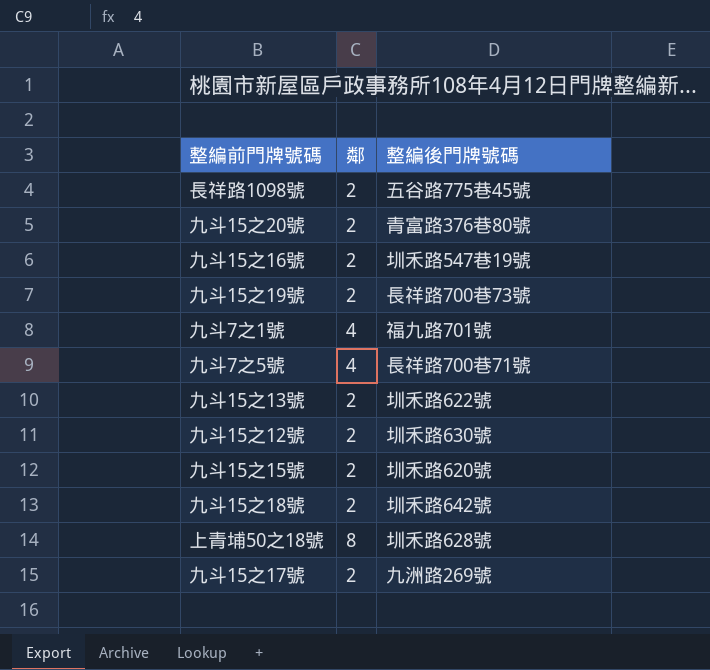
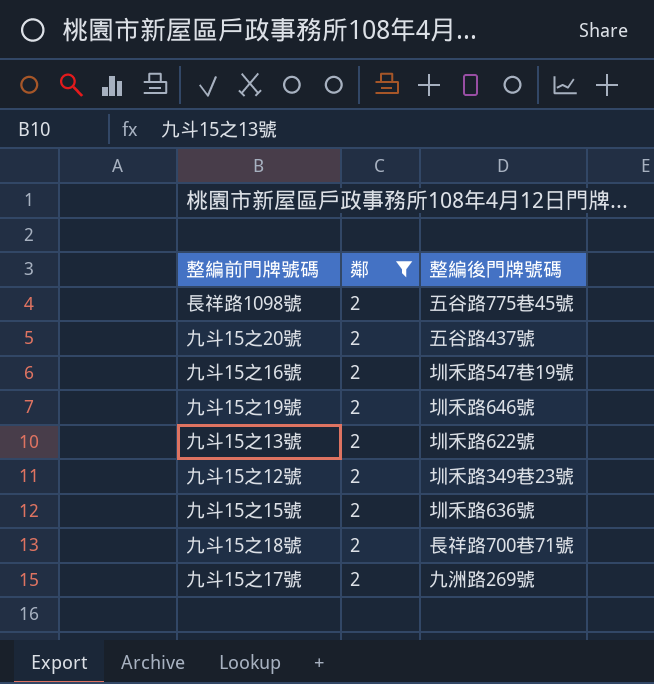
filter: none -> 鄰 = 2
九斗15之20號 | 整編後門牌號碼: 青富路376巷80號 -> 五谷路437號
九斗15之19號 | 整編後門牌號碼: 長祥路700巷73號 -> 圳禾路646號
九斗15之12號 | 整編後門牌號碼: 圳禾路630號 -> 圳禾路349巷23號
九斗15之15號 | 整編後門牌號碼: 圳禾路620號 -> 圳禾路636號
九斗15之18號 | 整編後門牌號碼: 圳禾路642號 -> 長祥路700巷71號

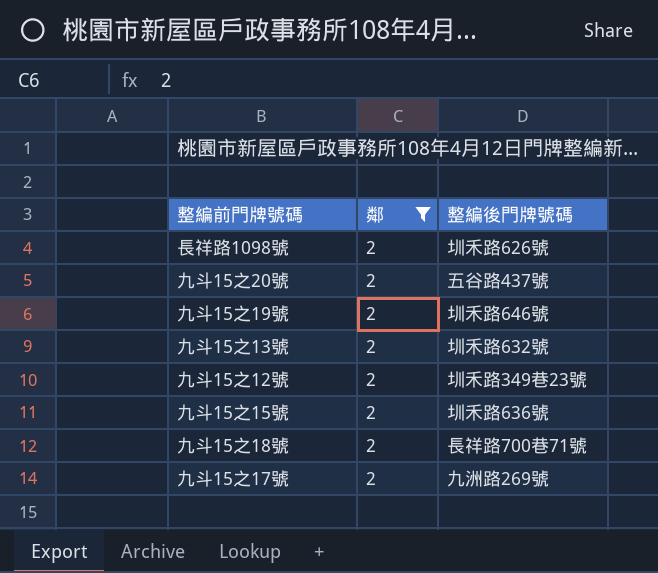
row 九斗15之16號: 2 | 圳禾路547巷19號 -> none
長祥路1098號 | 整編後門牌號碼: 五谷路775巷45號 -> 圳禾路626號
九斗15之13號 | 整編後門牌號碼: 圳禾路622號 -> 圳禾路632號

